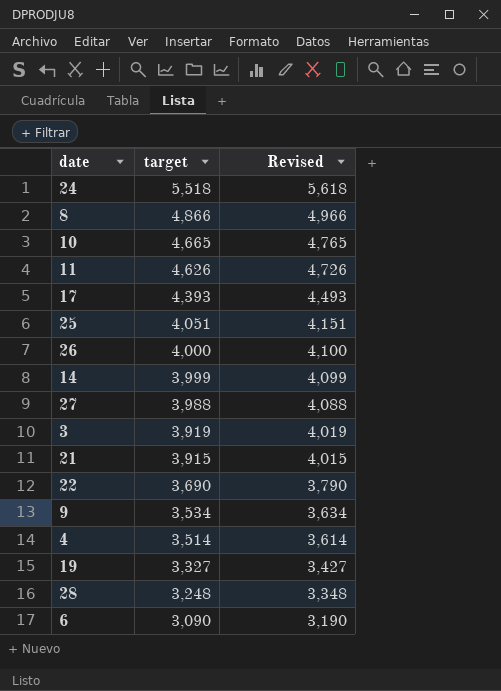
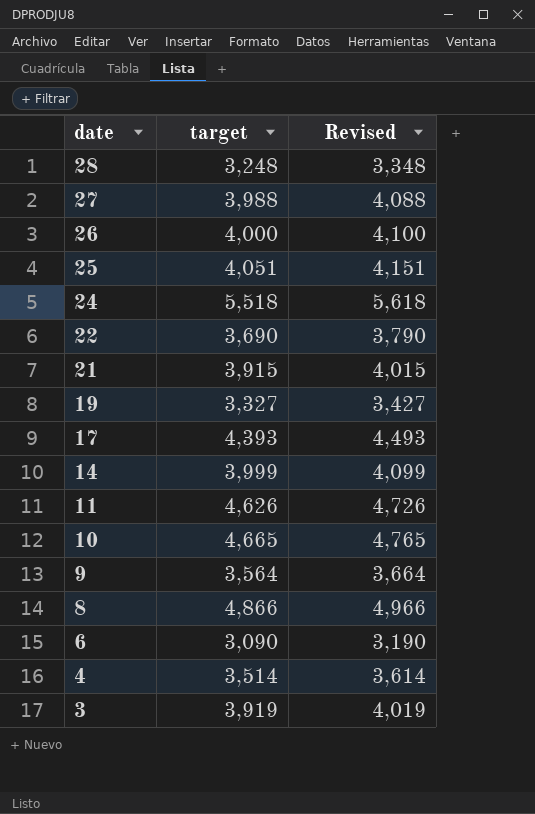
row order: target descending -> date descending
9 | target: 3,534 -> 3,564
9 | Revised: 3,634 -> 3,664

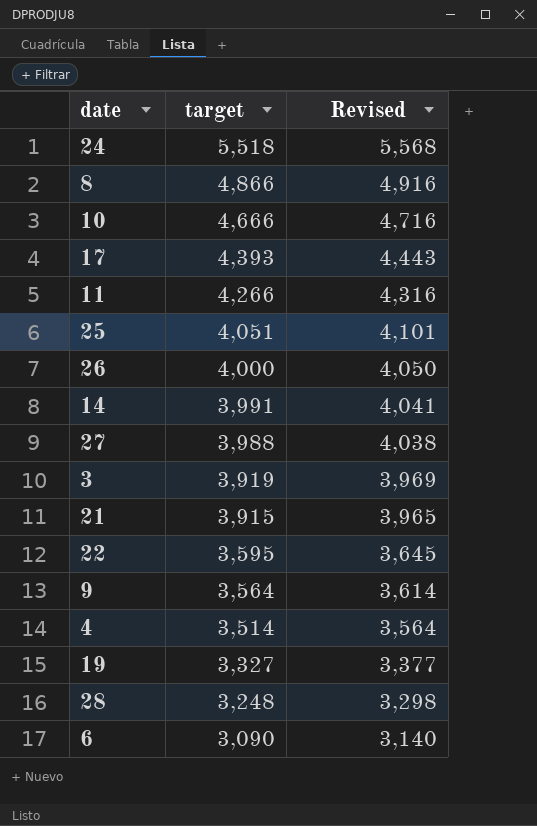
row order: date descending -> target descending
column Revised | formula: [target] + 100 -> [target] + 50
10 | target: 4,665 -> 4,666
11 | target: 4,626 -> 4,266
14 | target: 3,999 -> 3,991
22 | target: 3,690 -> 3,595

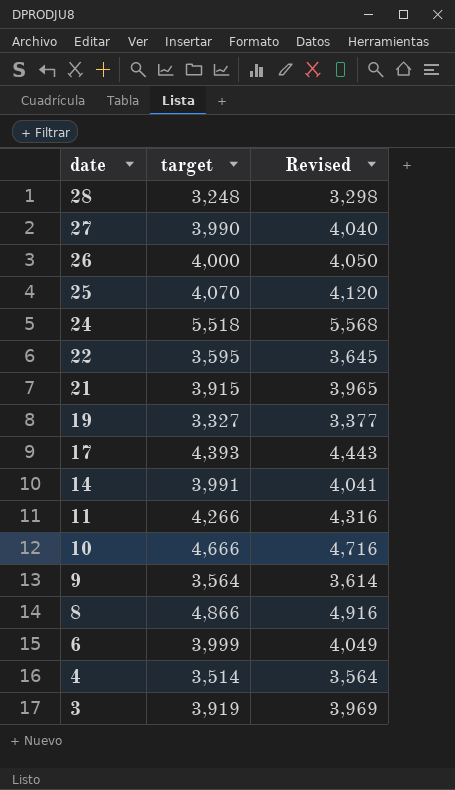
row order: target descending -> date descending
27 | target: 3,988 -> 3,990
27 | Revised: 4,038 -> 4,040
25 | target: 4,051 -> 4,070
25 | Revised: 4,101 -> 4,120
6 | target: 3,090 -> 3,999
6 | Revised: 3,140 -> 4,049

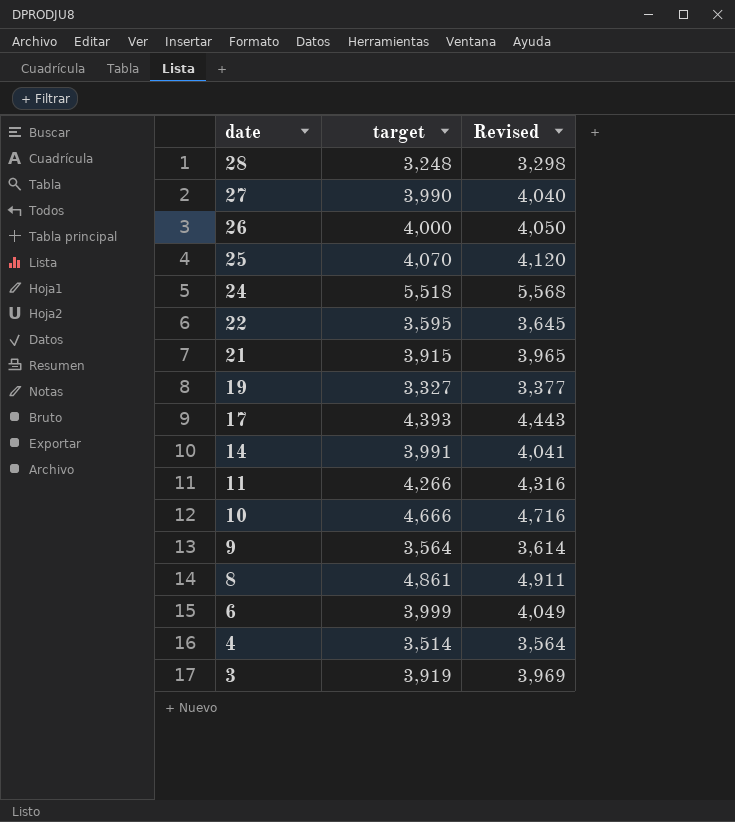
8 | target: 4,866 -> 4,861
8 | Revised: 4,916 -> 4,911

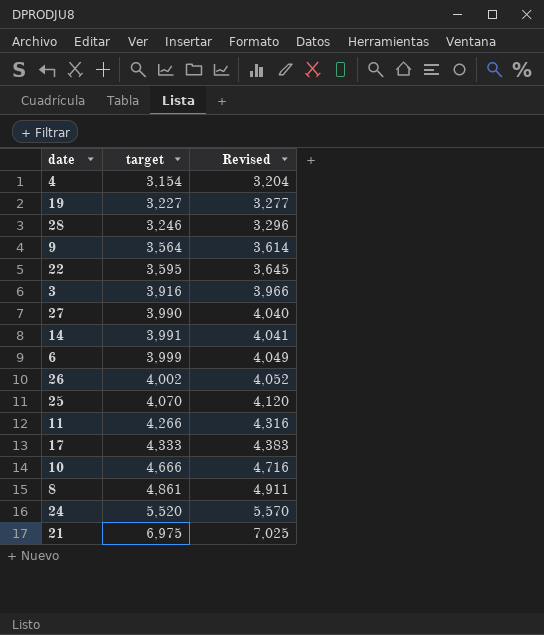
row order: date descending -> target ascending
4 | target: 3,514 -> 3,154
4 | Revised: 3,564 -> 3,204
19 | target: 3,327 -> 3,227
19 | Revised: 3,377 -> 3,277
28 | target: 3,248 -> 3,246
28 | Revised: 3,298 -> 3,296
3 | target: 3,919 -> 3,916
3 | Revised: 3,969 -> 3,966
26 | target: 4,000 -> 4,002
26 | Revised: 4,050 -> 4,052
17 | target: 4,393 -> 4,333
17 | Revised: 4,443 -> 4,383
24 | target: 5,518 -> 5,520
24 | Revised: 5,568 -> 5,570
21 | target: 3,915 -> 6,975
21 | Revised: 3,965 -> 7,025

